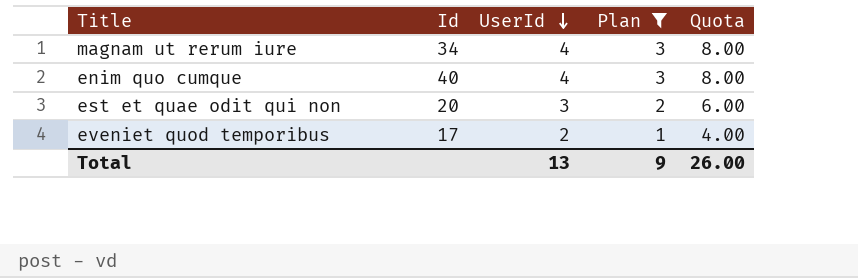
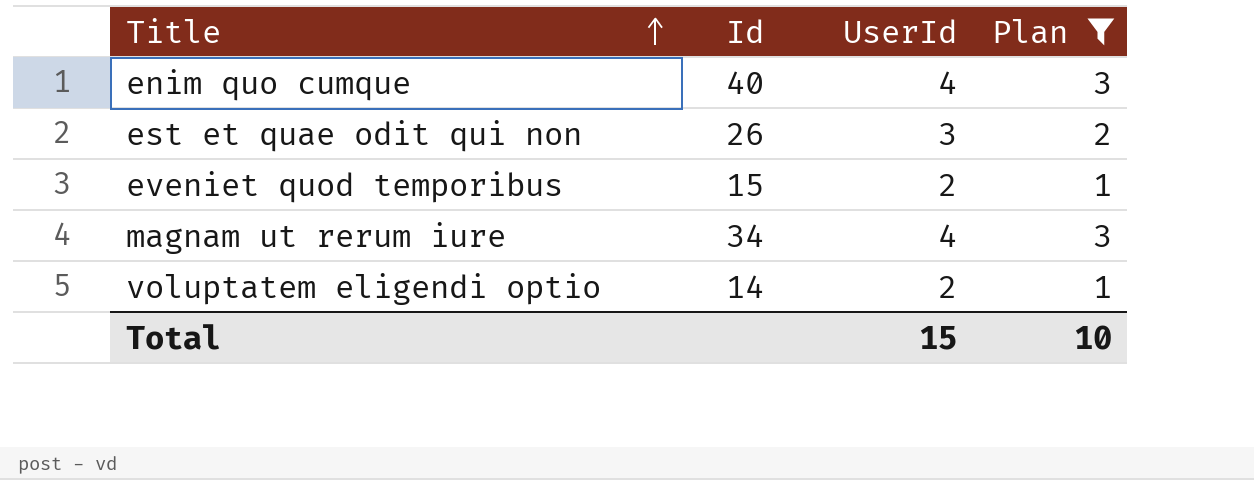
row order: UserId descending -> Title ascending
column Quota | formula: [UserId] * 2 -> none
est et quae odit qui non | Id: 20 -> 26
eveniet quod temporibus | Id: 17 -> 15
row voluptatem eligendi optio: none -> 14 | 2 | 1
Total | UserId: 13 -> 15
Total | Plan: 9 -> 10

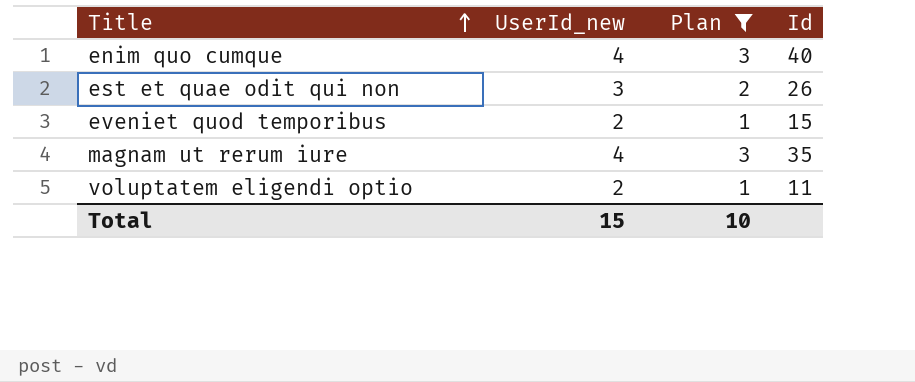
column name: UserId -> UserId_new
column Id | position: 2 -> 4
magnam ut rerum iure | Id: 34 -> 35
voluptatem eligendi optio | Id: 14 -> 11

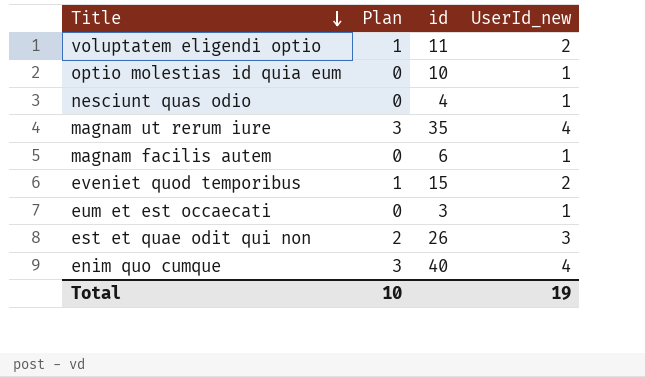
filter: Plan != 0 -> none
row order: Title ascending -> Title descending
column name: Id -> id
column UserId_new | position: 2 -> 4
Total | UserId_new: 15 -> 19

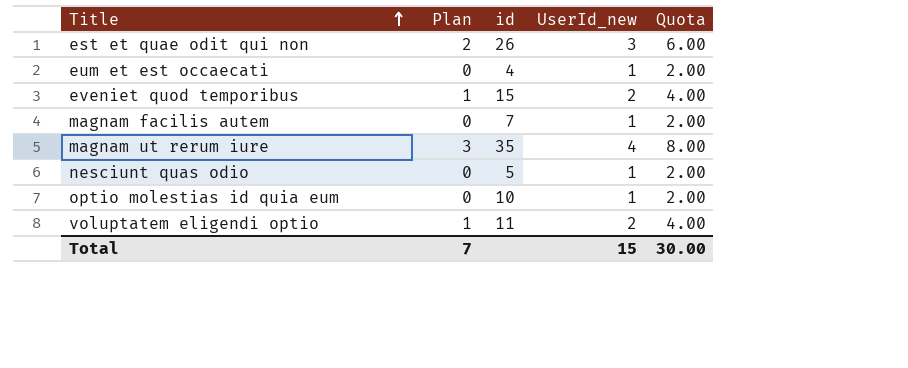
row order: Title descending -> Title ascending
column Quota | formula: none -> [UserId_new] * 2
row enim quo cumque: 3 | 40 | 4 -> none
eum et est occaecati | id: 3 -> 4
magnam facilis autem | id: 6 -> 7
nesciunt quas odio | id: 4 -> 5
Total | Plan: 10 -> 7
Total | UserId_new: 19 -> 15

